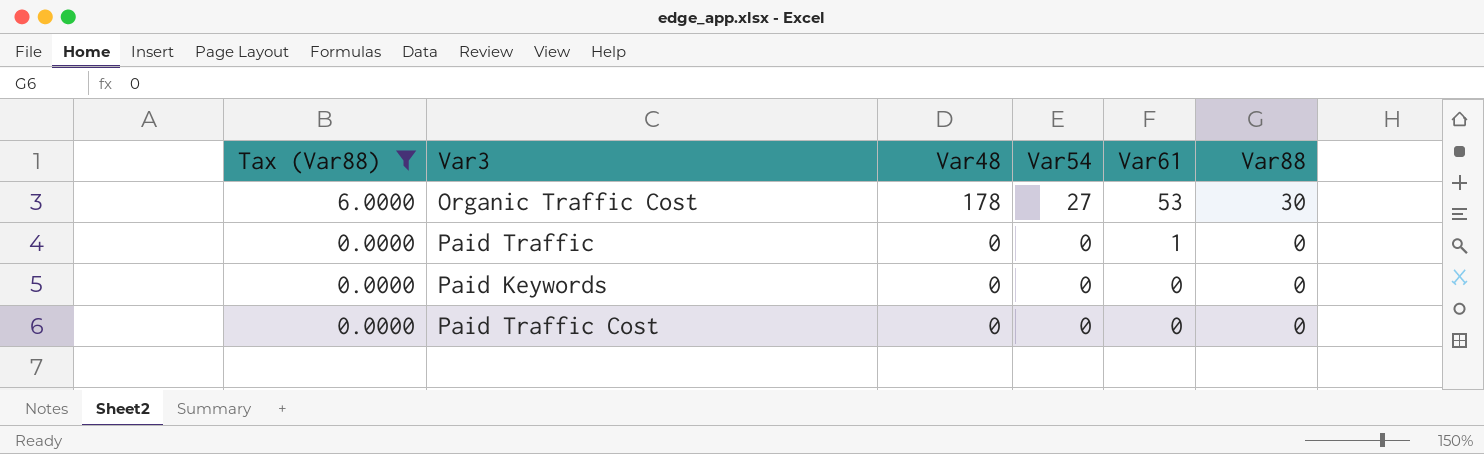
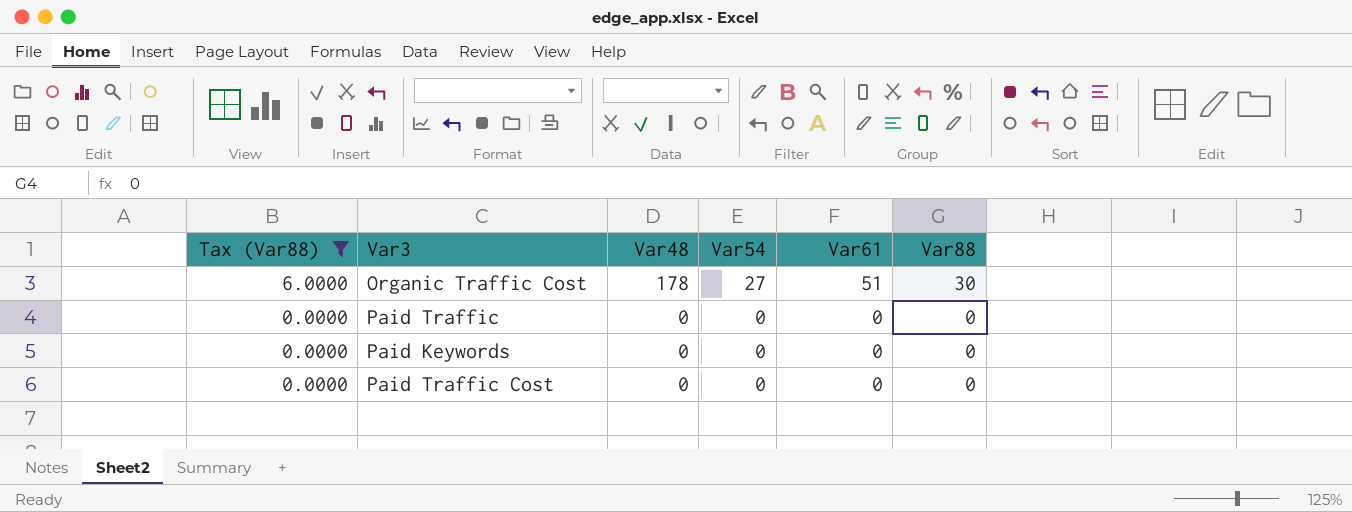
Organic Traffic Cost | Var61: 53 -> 51
Paid Traffic | Var61: 1 -> 0

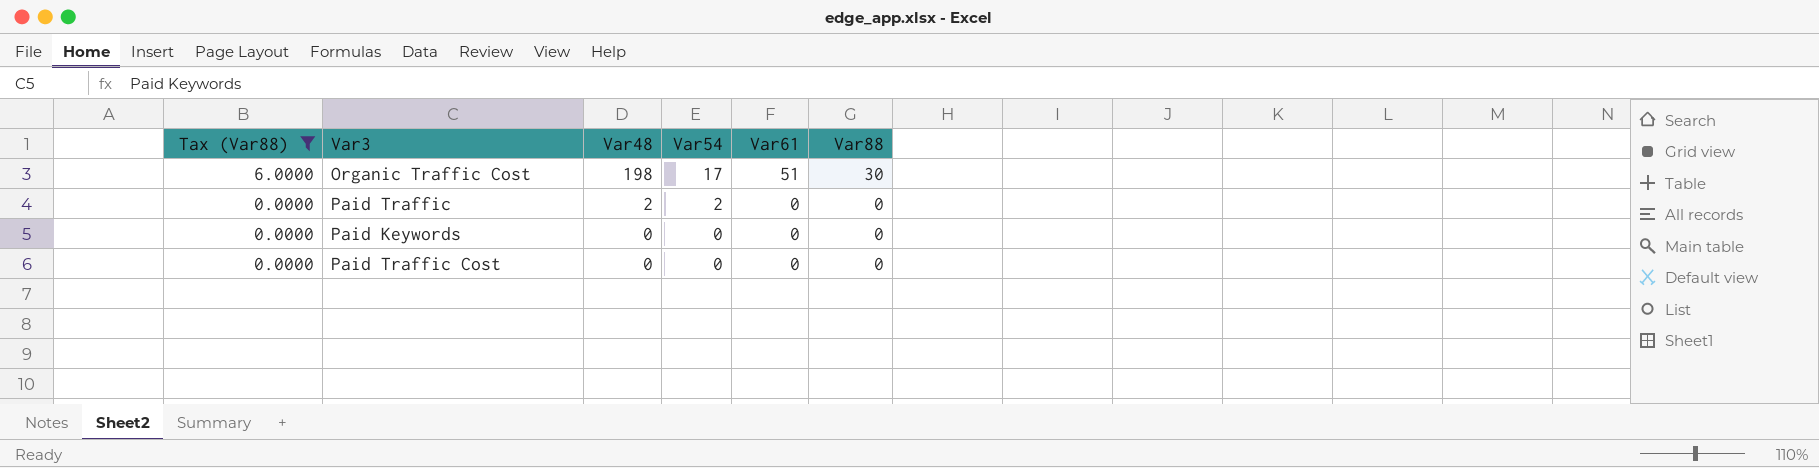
Organic Traffic Cost | Var48: 178 -> 198
Organic Traffic Cost | Var54: 27 -> 17
Paid Traffic | Var48: 0 -> 2
Paid Traffic | Var54: 0 -> 2

